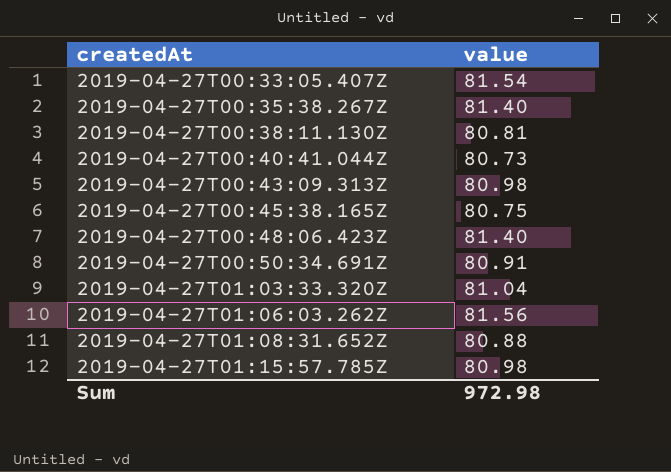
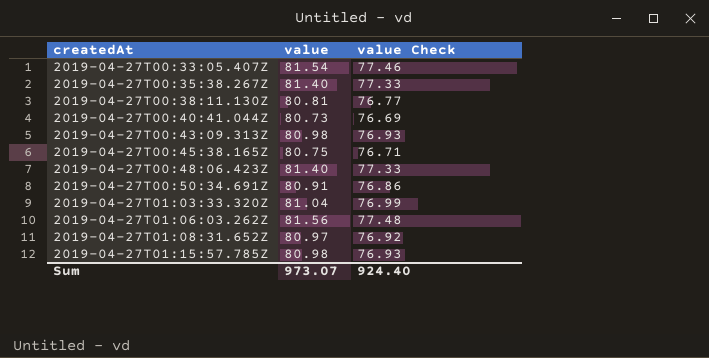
column value Check | formula: none -> [value] * 0.95
2019-04-27T01:08:31.652Z | value: 80.88 -> 80.97
Sum | value: 972.98 -> 973.07

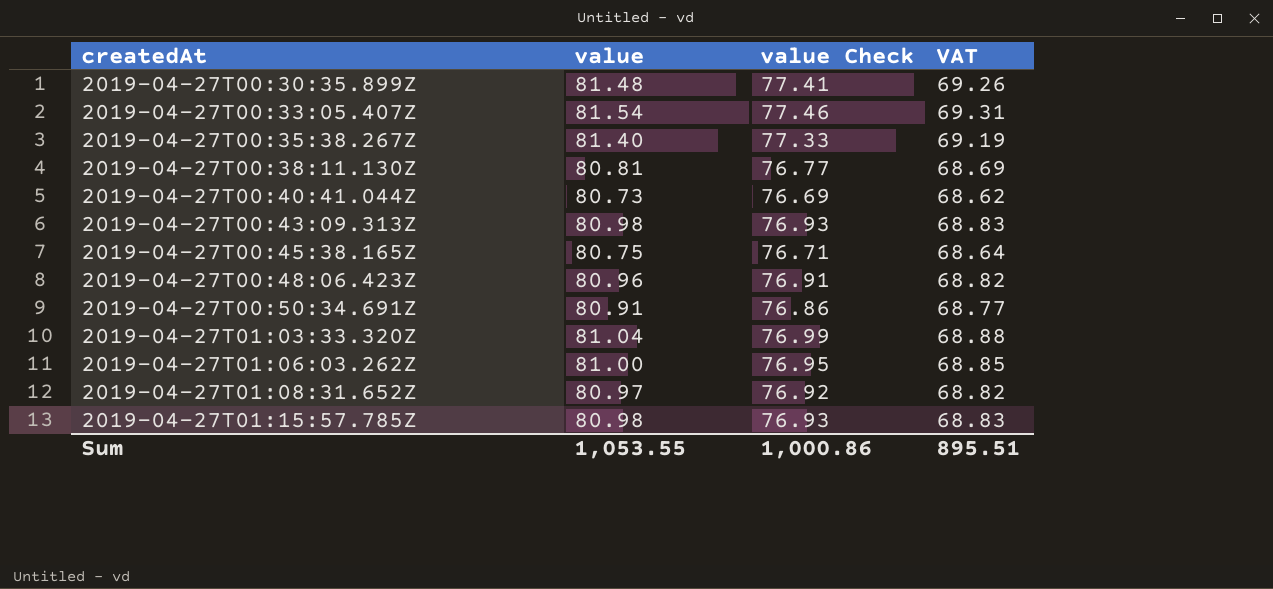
column VAT | formula: none -> [value] * 0.85
row 2019-04-27T00:30:35.899Z: none -> 81.48 | 77.41 | 69.26
2019-04-27T00:48:06.423Z | value: 81.40 -> 80.96
2019-04-27T00:48:06.423Z | value Check: 77.33 -> 76.91
2019-04-27T01:06:03.262Z | value: 81.56 -> 81.00
2019-04-27T01:06:03.262Z | value Check: 77.48 -> 76.95
Sum | value: 973.07 -> 1,053.55
Sum | value Check: 924.40 -> 1,000.86

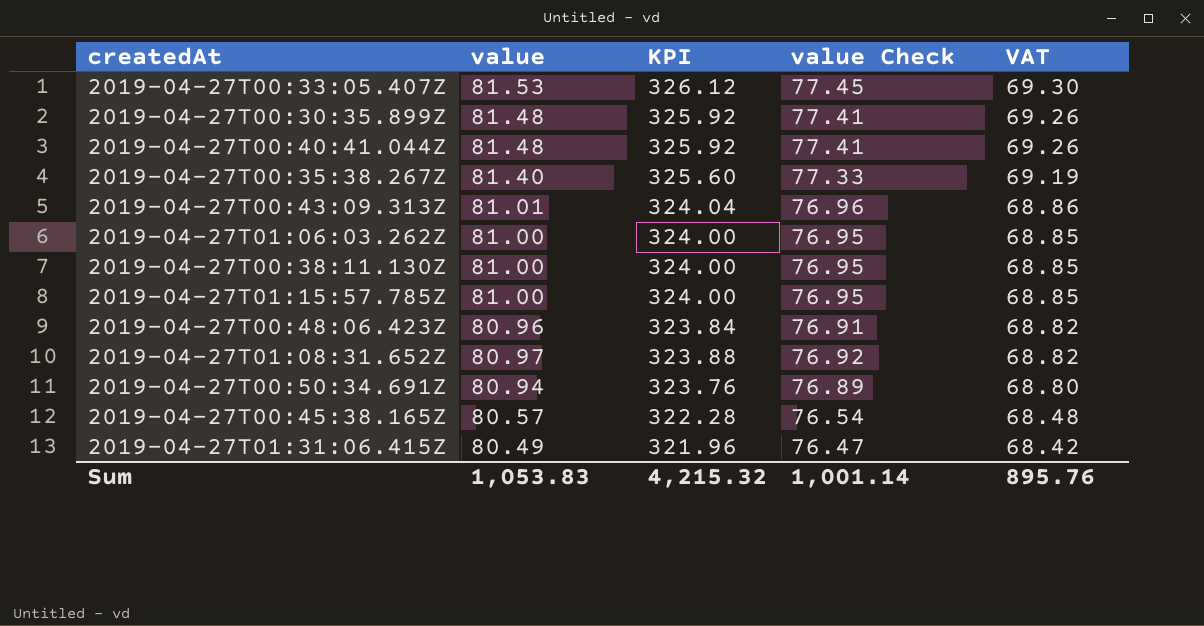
row order: createdAt ascending -> VAT descending
column KPI | formula: none -> [value] * 4
row 2019-04-27T01:03:33.320Z: 81.04 | 76.99 | 68.88 -> none
2019-04-27T00:33:05.407Z | value: 81.54 -> 81.53
2019-04-27T00:33:05.407Z | value Check: 77.46 -> 77.45
2019-04-27T00:33:05.407Z | VAT: 69.31 -> 69.30
2019-04-27T00:40:41.044Z | value: 80.73 -> 81.48
2019-04-27T00:40:41.044Z | value Check: 76.69 -> 77.41
2019-04-27T00:40:41.044Z | VAT: 68.62 -> 69.26
2019-04-27T00:43:09.313Z | value: 80.98 -> 81.01
2019-04-27T00:43:09.313Z | value Check: 76.93 -> 76.96
2019-04-27T00:43:09.313Z | VAT: 68.83 -> 68.86
2019-04-27T00:38:11.130Z | value: 80.81 -> 81.00
2019-04-27T00:38:11.130Z | value Check: 76.77 -> 76.95
2019-04-27T00:38:11.130Z | VAT: 68.69 -> 68.85
2019-04-27T01:15:57.785Z | value: 80.98 -> 81.00
2019-04-27T01:15:57.785Z | value Check: 76.93 -> 76.95
2019-04-27T01:15:57.785Z | VAT: 68.83 -> 68.85
2019-04-27T00:50:34.691Z | value: 80.91 -> 80.94
2019-04-27T00:50:34.691Z | value Check: 76.86 -> 76.89
2019-04-27T00:50:34.691Z | VAT: 68.77 -> 68.80
2019-04-27T00:45:38.165Z | value: 80.75 -> 80.57
2019-04-27T00:45:38.165Z | value Check: 76.71 -> 76.54
2019-04-27T00:45:38.165Z | VAT: 68.64 -> 68.48
row 2019-04-27T01:31:06.415Z: none -> 80.49 | 321.96 | 76.47 | 68.42
Sum | value: 1,053.55 -> 1,053.83
Sum | value Check: 1,000.86 -> 1,001.14
Sum | VAT: 895.51 -> 895.76

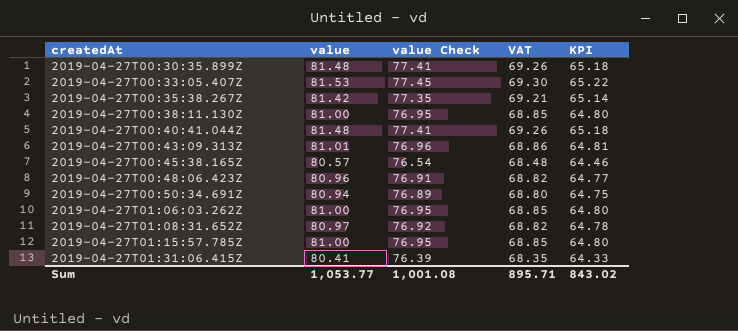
row order: VAT descending -> createdAt ascending
column KPI | formula: [value] * 4 -> [value] * 0.8
column KPI | position: 3 -> 5
2019-04-27T00:35:38.267Z | value: 81.40 -> 81.42
2019-04-27T00:35:38.267Z | value Check: 77.33 -> 77.35
2019-04-27T00:35:38.267Z | VAT: 69.19 -> 69.21
2019-04-27T01:31:06.415Z | value: 80.49 -> 80.41
2019-04-27T01:31:06.415Z | value Check: 76.47 -> 76.39
2019-04-27T01:31:06.415Z | VAT: 68.42 -> 68.35
Sum | value: 1,053.83 -> 1,053.77
Sum | value Check: 1,001.14 -> 1,001.08
Sum | VAT: 895.76 -> 895.71
Sum | KPI: 4,215.32 -> 843.02

